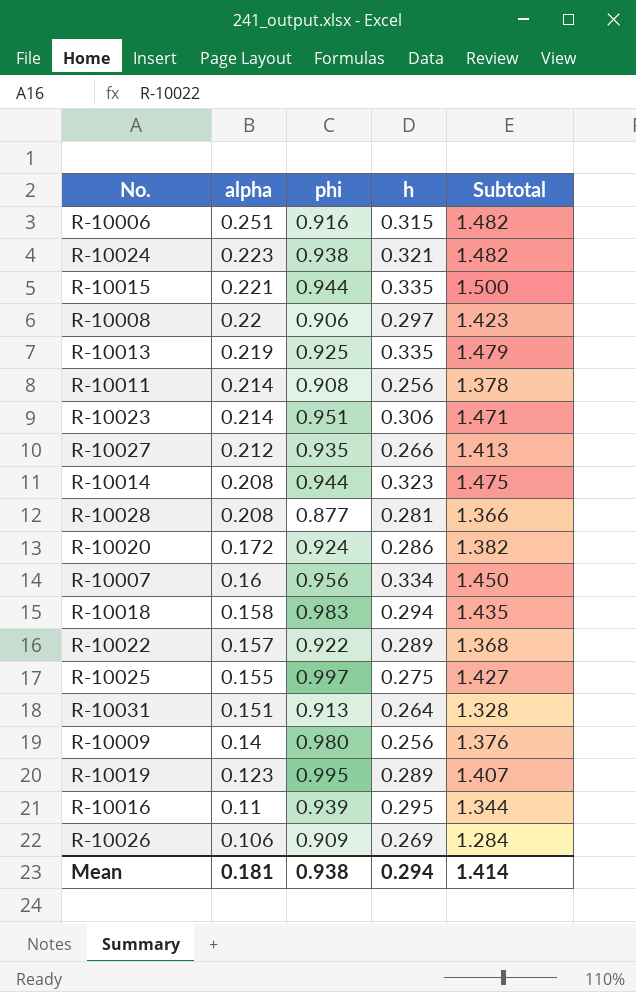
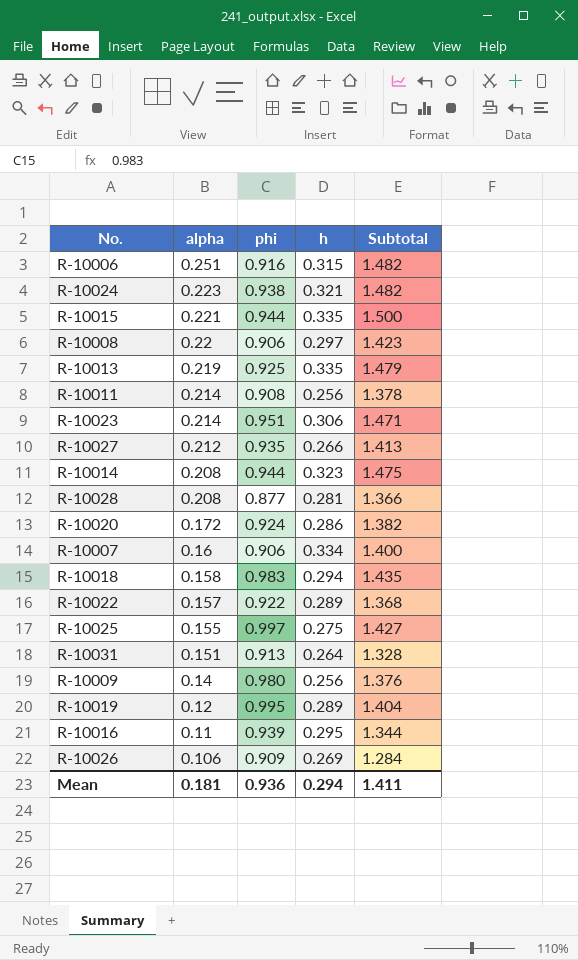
R-10007 | phi: 0.956 -> 0.906
R-10007 | Subtotal: 1.450 -> 1.400
R-10019 | alpha: 0.123 -> 0.12
R-10019 | Subtotal: 1.407 -> 1.404
Mean | phi: 0.938 -> 0.936
Mean | Subtotal: 1.414 -> 1.411

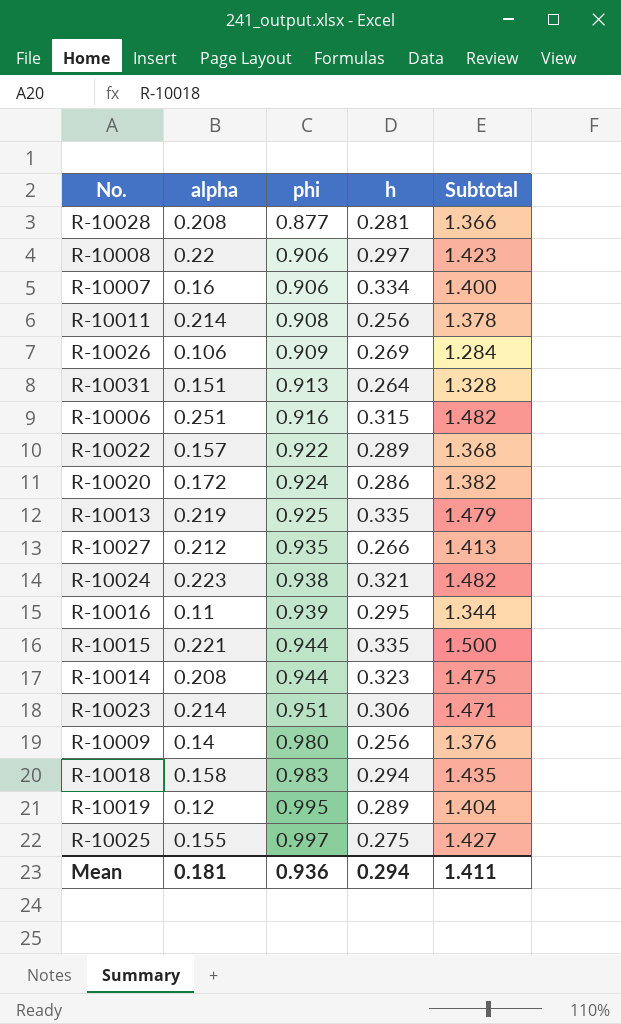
row order: alpha descending -> phi ascending

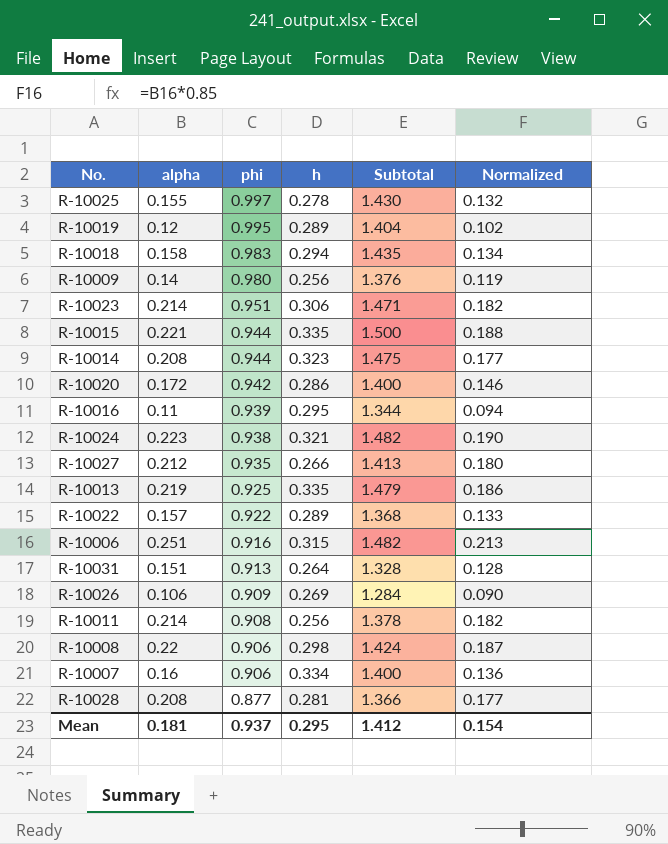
row order: phi ascending -> phi descending
column Normalized | formula: none -> [alpha] * 0.85
R-10025 | h: 0.275 -> 0.278
R-10025 | Subtotal: 1.427 -> 1.430
R-10020 | phi: 0.924 -> 0.942
R-10020 | Subtotal: 1.382 -> 1.400
R-10008 | h: 0.297 -> 0.298
R-10008 | Subtotal: 1.423 -> 1.424
Mean | phi: 0.936 -> 0.937
Mean | h: 0.294 -> 0.295
Mean | Subtotal: 1.411 -> 1.412

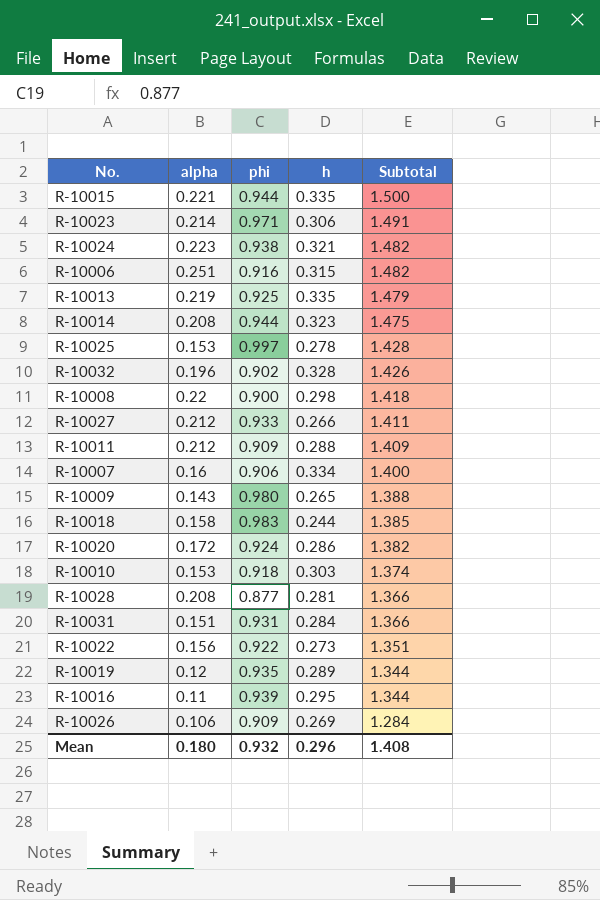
row order: phi descending -> Subtotal descending
column Normalized | formula: [alpha] * 0.85 -> none
R-10023 | phi: 0.951 -> 0.971
R-10023 | Subtotal: 1.471 -> 1.491
R-10025 | alpha: 0.155 -> 0.153
R-10025 | Subtotal: 1.430 -> 1.428
row R-10032: none -> 0.196 | 0.902 | 0.328 | 1.426
R-10008 | phi: 0.906 -> 0.900
R-10008 | Subtotal: 1.424 -> 1.418
R-10027 | phi: 0.935 -> 0.933
R-10027 | Subtotal: 1.413 -> 1.411
R-10011 | alpha: 0.214 -> 0.212
R-10011 | phi: 0.908 -> 0.909
R-10011 | h: 0.256 -> 0.288
R-10011 | Subtotal: 1.378 -> 1.409
R-10009 | alpha: 0.14 -> 0.143
R-10009 | h: 0.256 -> 0.265
R-10009 | Subtotal: 1.376 -> 1.388
R-10018 | h: 0.294 -> 0.244
R-10018 | Subtotal: 1.435 -> 1.385
R-10020 | phi: 0.942 -> 0.924
R-10020 | Subtotal: 1.400 -> 1.382
row R-10010: none -> 0.153 | 0.918 | 0.303 | 1.374
R-10031 | phi: 0.913 -> 0.931
R-10031 | h: 0.264 -> 0.284
R-10031 | Subtotal: 1.328 -> 1.366
R-10022 | alpha: 0.157 -> 0.156
R-10022 | h: 0.289 -> 0.273
R-10022 | Subtotal: 1.368 -> 1.351
R-10019 | phi: 0.995 -> 0.935
R-10019 | Subtotal: 1.404 -> 1.344
Mean | alpha: 0.181 -> 0.180
Mean | phi: 0.937 -> 0.932
Mean | h: 0.295 -> 0.296
Mean | Subtotal: 1.412 -> 1.408

